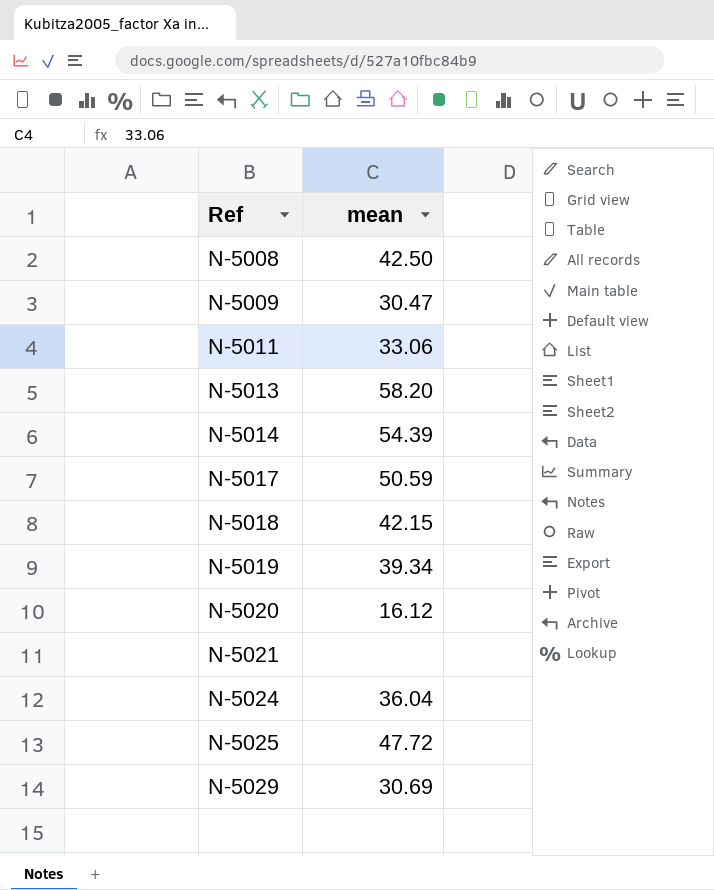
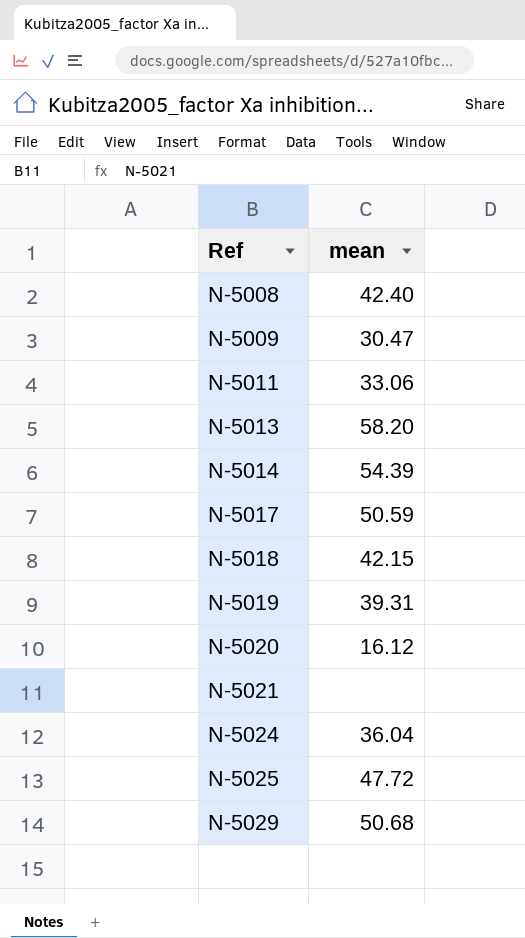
N-5008 | mean: 42.50 -> 42.40
N-5019 | mean: 39.34 -> 39.31
N-5029 | mean: 30.69 -> 50.68

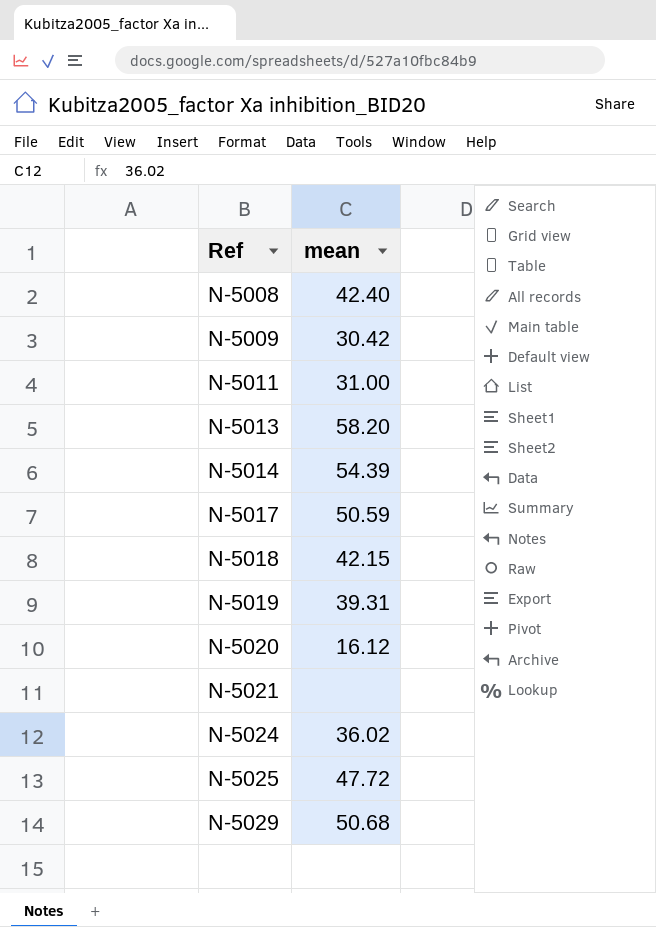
N-5009 | mean: 30.47 -> 30.42
N-5011 | mean: 33.06 -> 31.00
N-5024 | mean: 36.04 -> 36.02

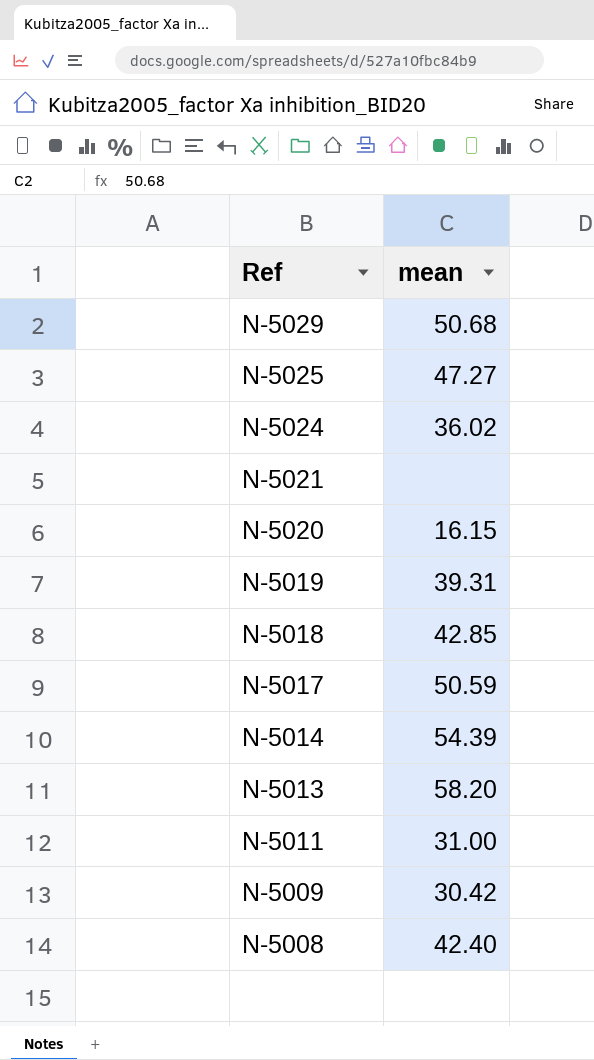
row order: Ref ascending -> Ref descending
N-5025 | mean: 47.72 -> 47.27
N-5020 | mean: 16.12 -> 16.15
N-5018 | mean: 42.15 -> 42.85

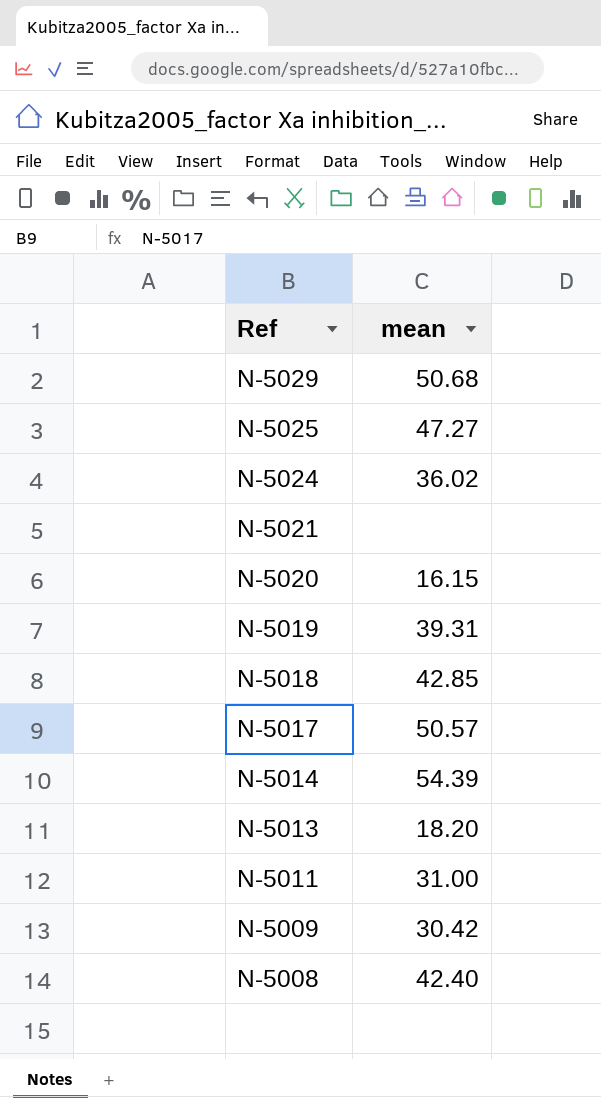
N-5017 | mean: 50.59 -> 50.57
N-5013 | mean: 58.20 -> 18.20

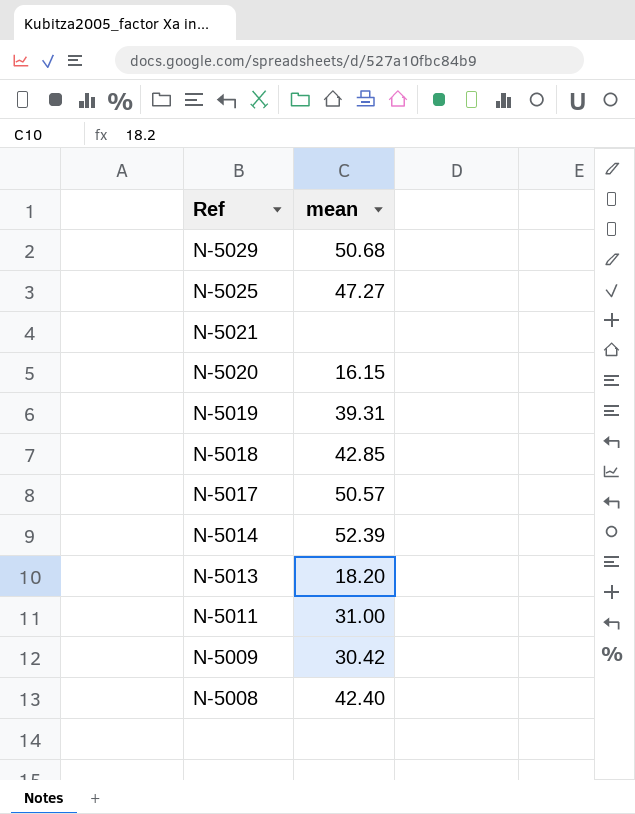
row N-5024: 36.02 -> none
N-5014 | mean: 54.39 -> 52.39

